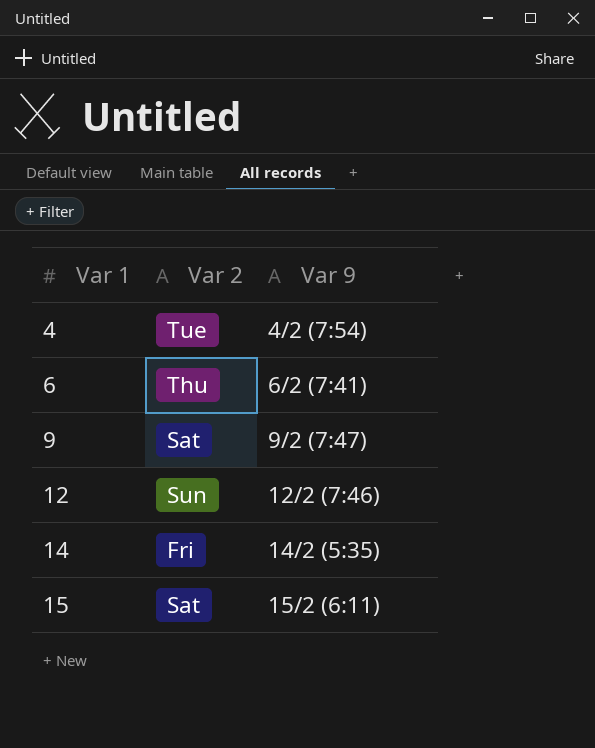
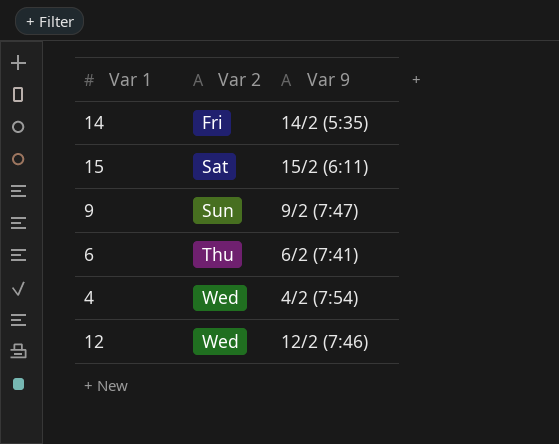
row order: Var 1 ascending -> Var 2 ascending
9 | Var 2: Sat -> Sun
4 | Var 2: Tue -> Wed
12 | Var 2: Sun -> Wed

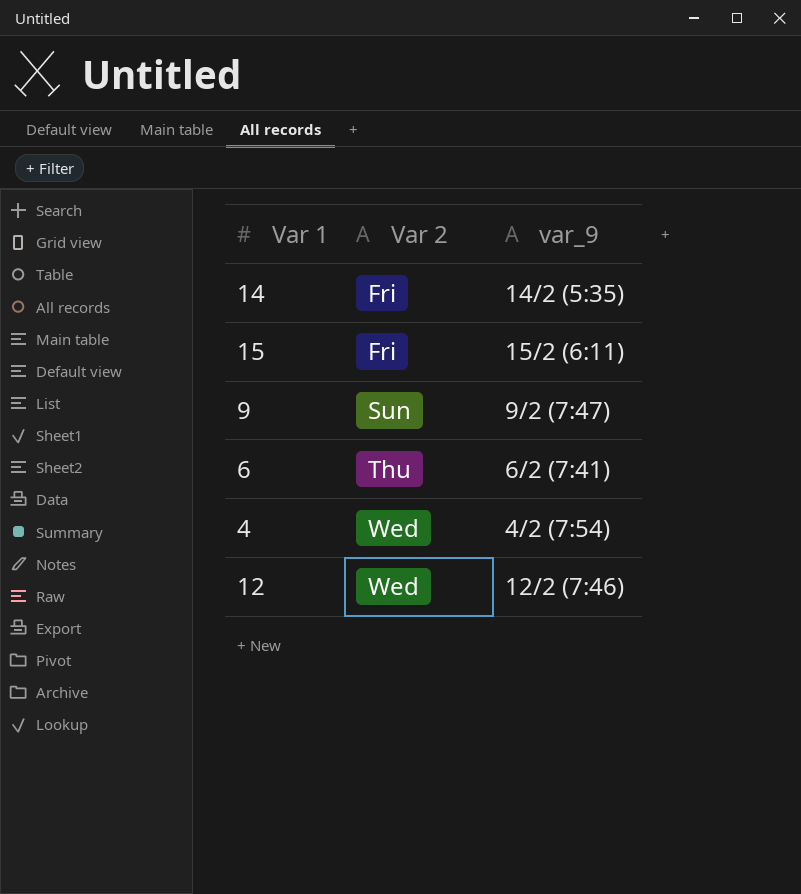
column name: Var 9 -> var_9
15 | Var 2: Sat -> Fri

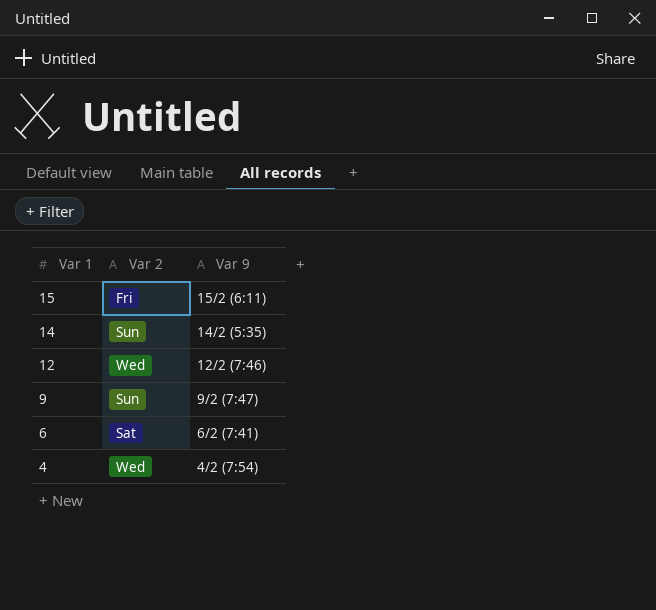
row order: Var 2 ascending -> Var 1 descending
column name: var_9 -> Var 9
14 | Var 2: Fri -> Sun
6 | Var 2: Thu -> Sat

